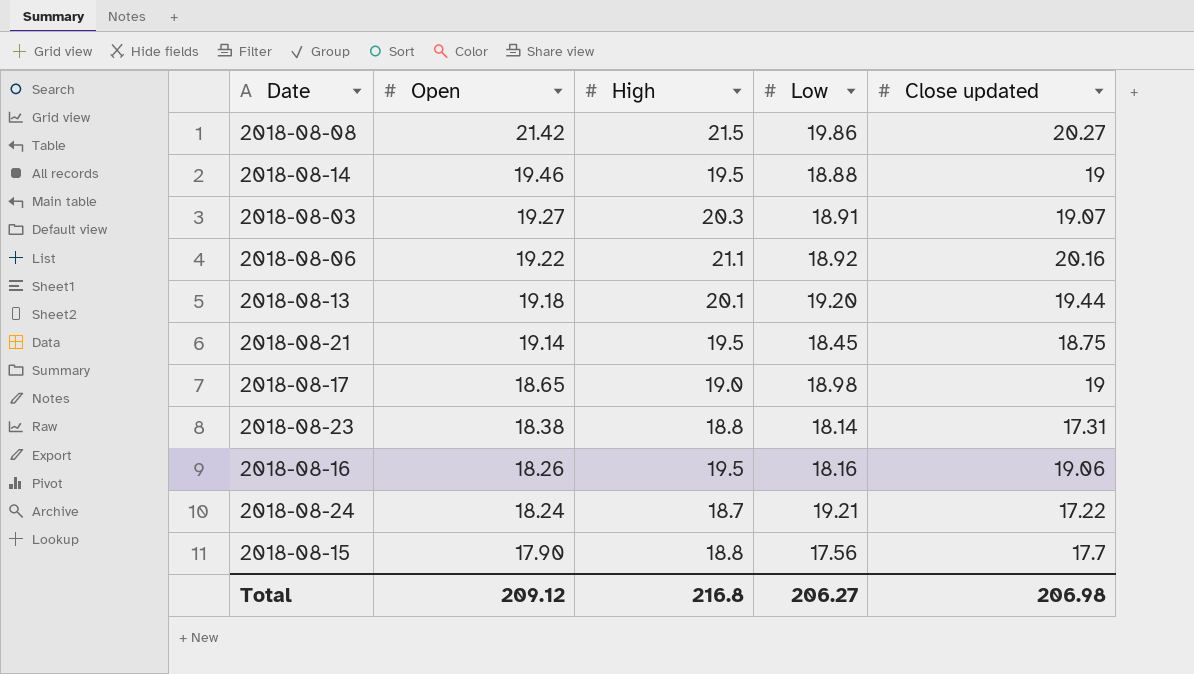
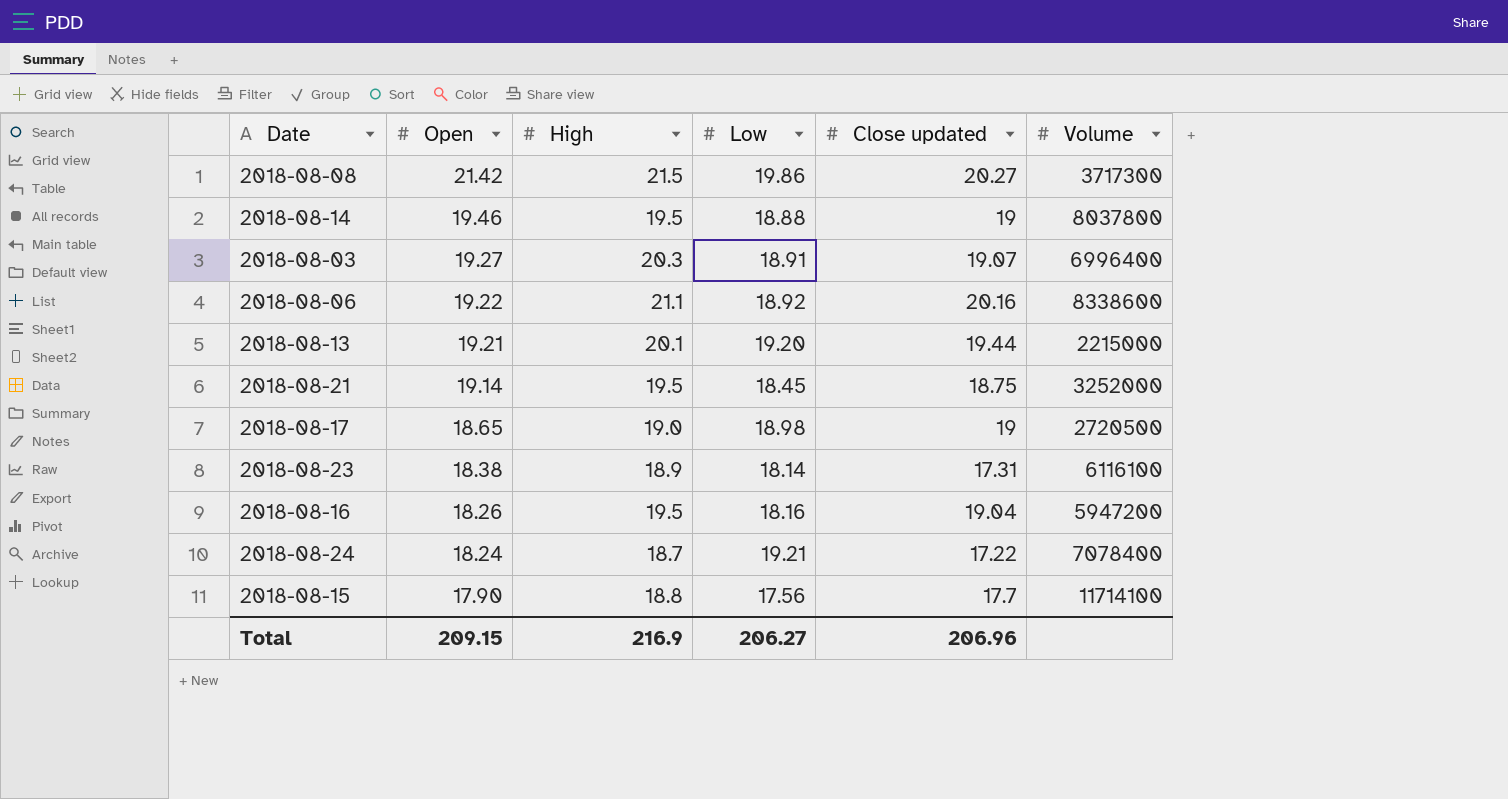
column Volume | position: none -> 6
2018-08-13 | Open: 19.18 -> 19.21
2018-08-23 | High: 18.8 -> 18.9
2018-08-16 | Close updated: 19.06 -> 19.04
Total | Open: 209.12 -> 209.15
Total | High: 216.8 -> 216.9
Total | Close updated: 206.98 -> 206.96

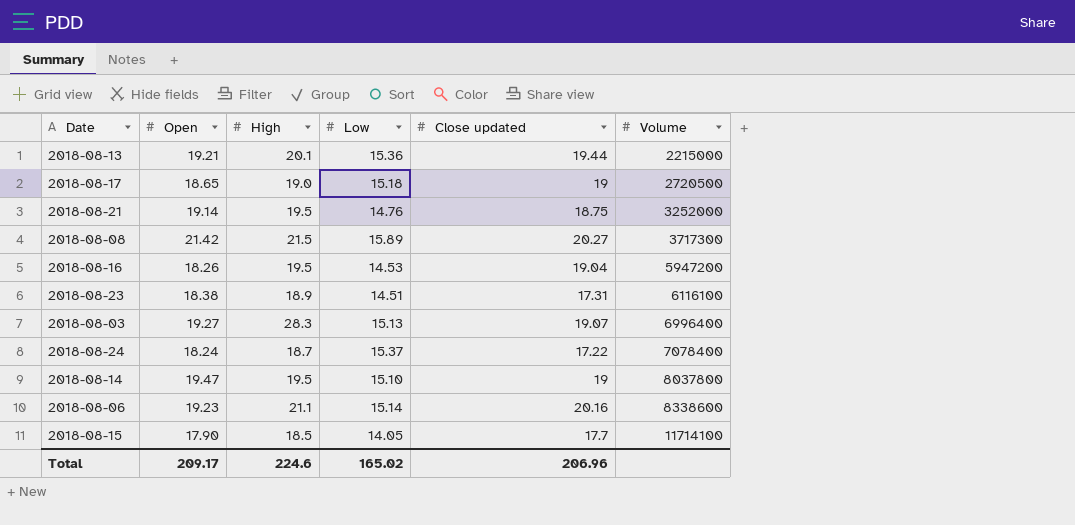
row order: Open descending -> Volume ascending
2018-08-13 | Low: 19.20 -> 15.36
2018-08-17 | Low: 18.98 -> 15.18
2018-08-21 | Low: 18.45 -> 14.76
2018-08-08 | Low: 19.86 -> 15.89
2018-08-16 | Low: 18.16 -> 14.53
2018-08-23 | Low: 18.14 -> 14.51
2018-08-03 | High: 20.3 -> 28.3
2018-08-03 | Low: 18.91 -> 15.13
2018-08-24 | Low: 19.21 -> 15.37
2018-08-14 | Open: 19.46 -> 19.47
2018-08-14 | Low: 18.88 -> 15.10
2018-08-06 | Open: 19.22 -> 19.23
2018-08-06 | Low: 18.92 -> 15.14
2018-08-15 | High: 18.8 -> 18.5
2018-08-15 | Low: 17.56 -> 14.05
Total | Open: 209.15 -> 209.17
Total | High: 216.9 -> 224.6
Total | Low: 206.27 -> 165.02

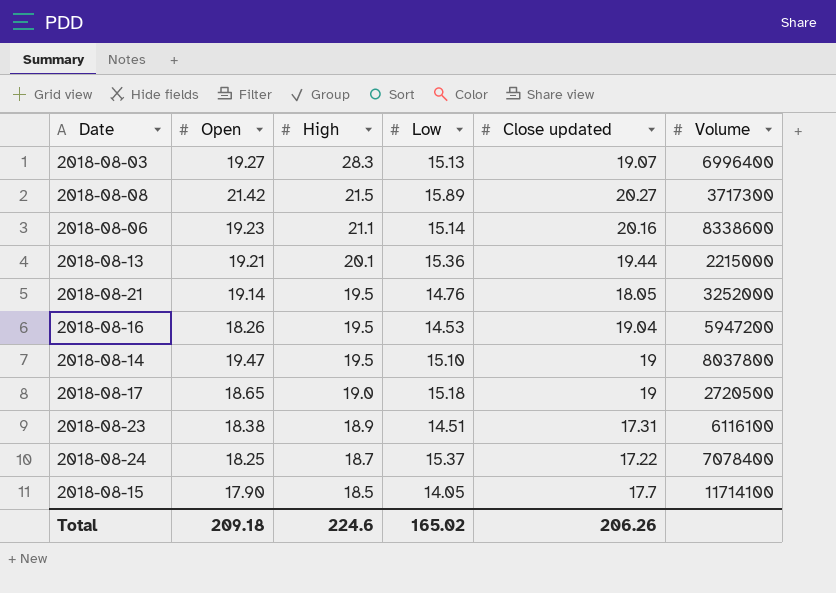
row order: Volume ascending -> High descending
2018-08-21 | Close updated: 18.75 -> 18.05
2018-08-24 | Open: 18.24 -> 18.25
Total | Open: 209.17 -> 209.18
Total | Close updated: 206.96 -> 206.26

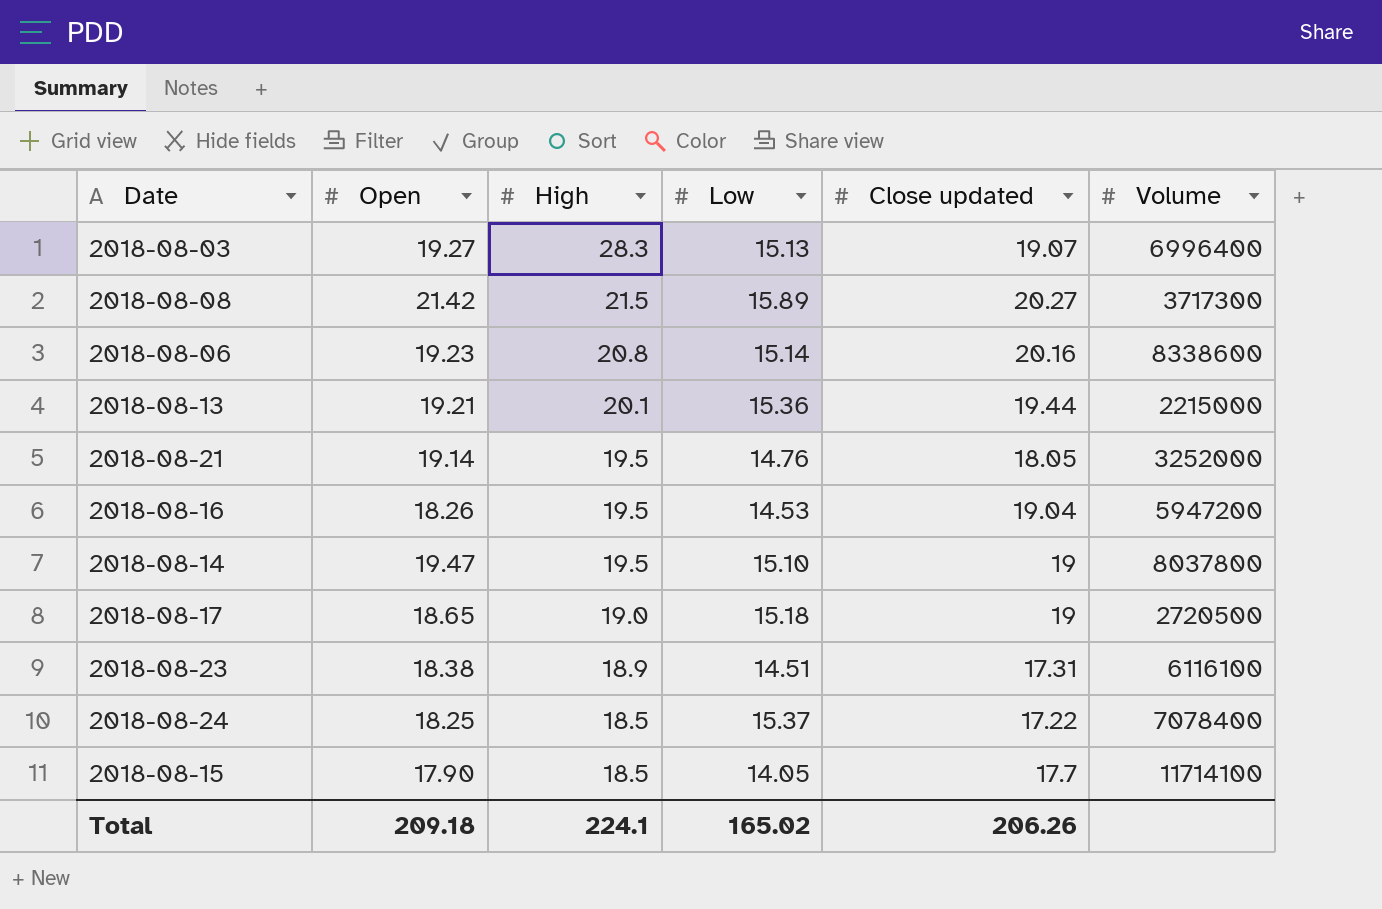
2018-08-06 | High: 21.1 -> 20.8
2018-08-24 | High: 18.7 -> 18.5
Total | High: 224.6 -> 224.1

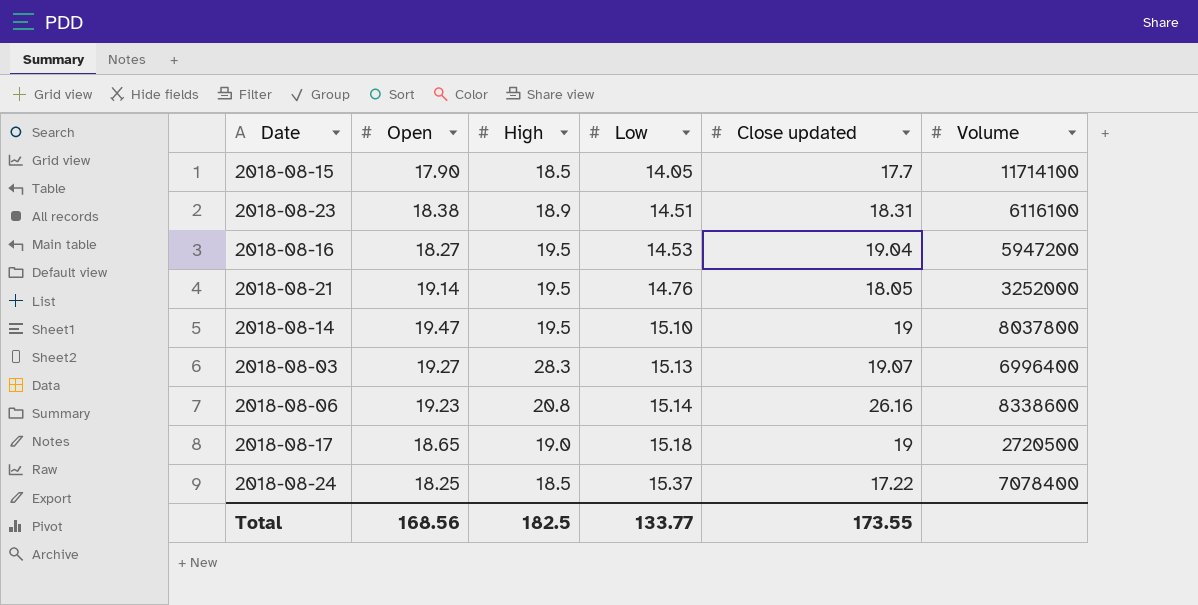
row order: High descending -> Low ascending
row 2018-08-08: 21.42 | 21.5 | 15.89 | 20.27 | 3717300 -> none
row 2018-08-13: 19.21 | 20.1 | 15.36 | 19.44 | 2215000 -> none
2018-08-23 | Close updated: 17.31 -> 18.31
2018-08-16 | Open: 18.26 -> 18.27
2018-08-06 | Close updated: 20.16 -> 26.16
Total | Open: 209.18 -> 168.56
Total | High: 224.1 -> 182.5
Total | Low: 165.02 -> 133.77
Total | Close updated: 206.26 -> 173.55

